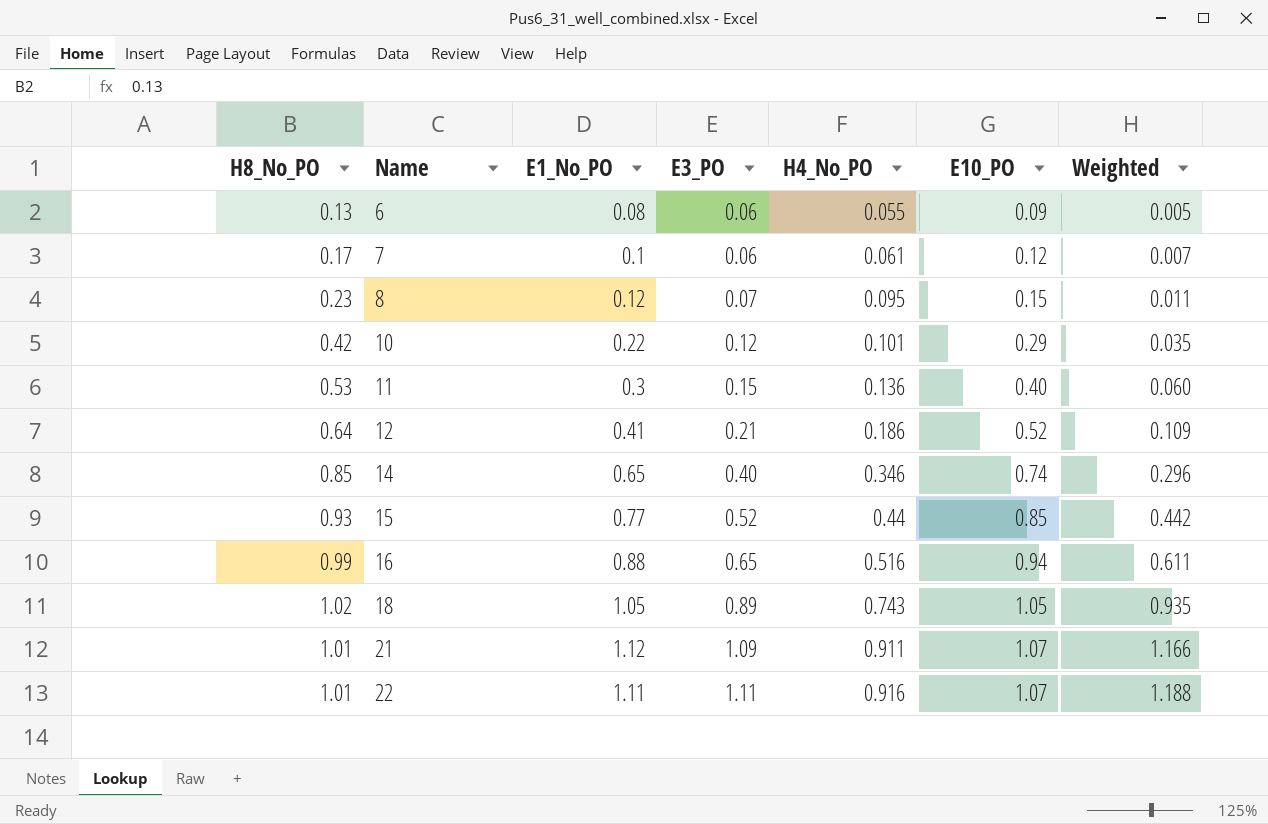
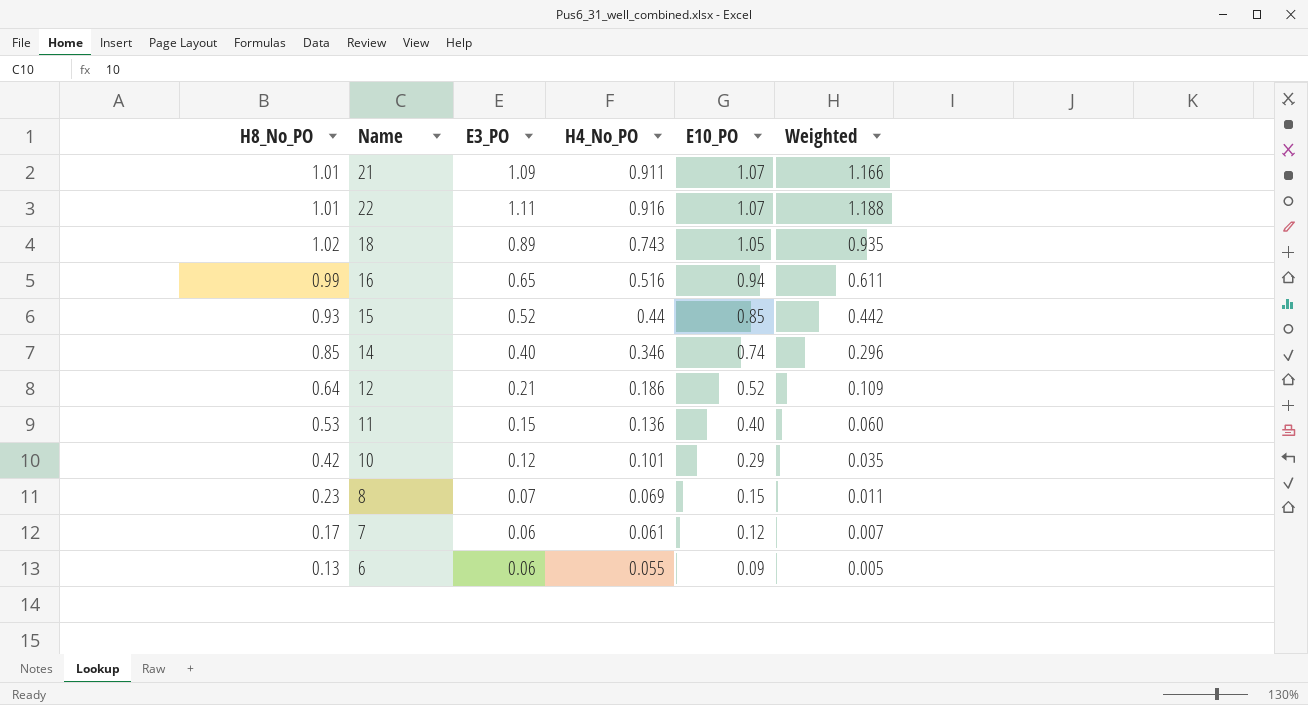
row order: Name ascending -> E10_PO descending
column E1_No_PO | position: 3 -> none
8 | H4_No_PO: 0.095 -> 0.069

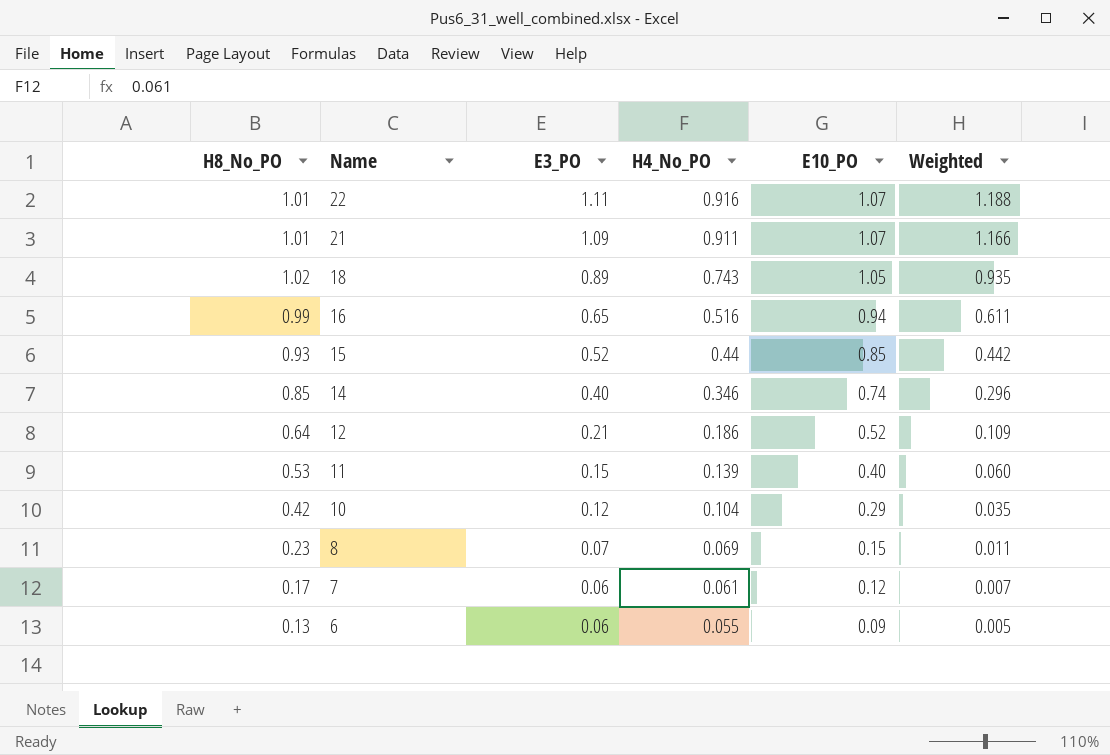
row order: E10_PO descending -> Name descending
11 | H4_No_PO: 0.136 -> 0.139
10 | H4_No_PO: 0.101 -> 0.104

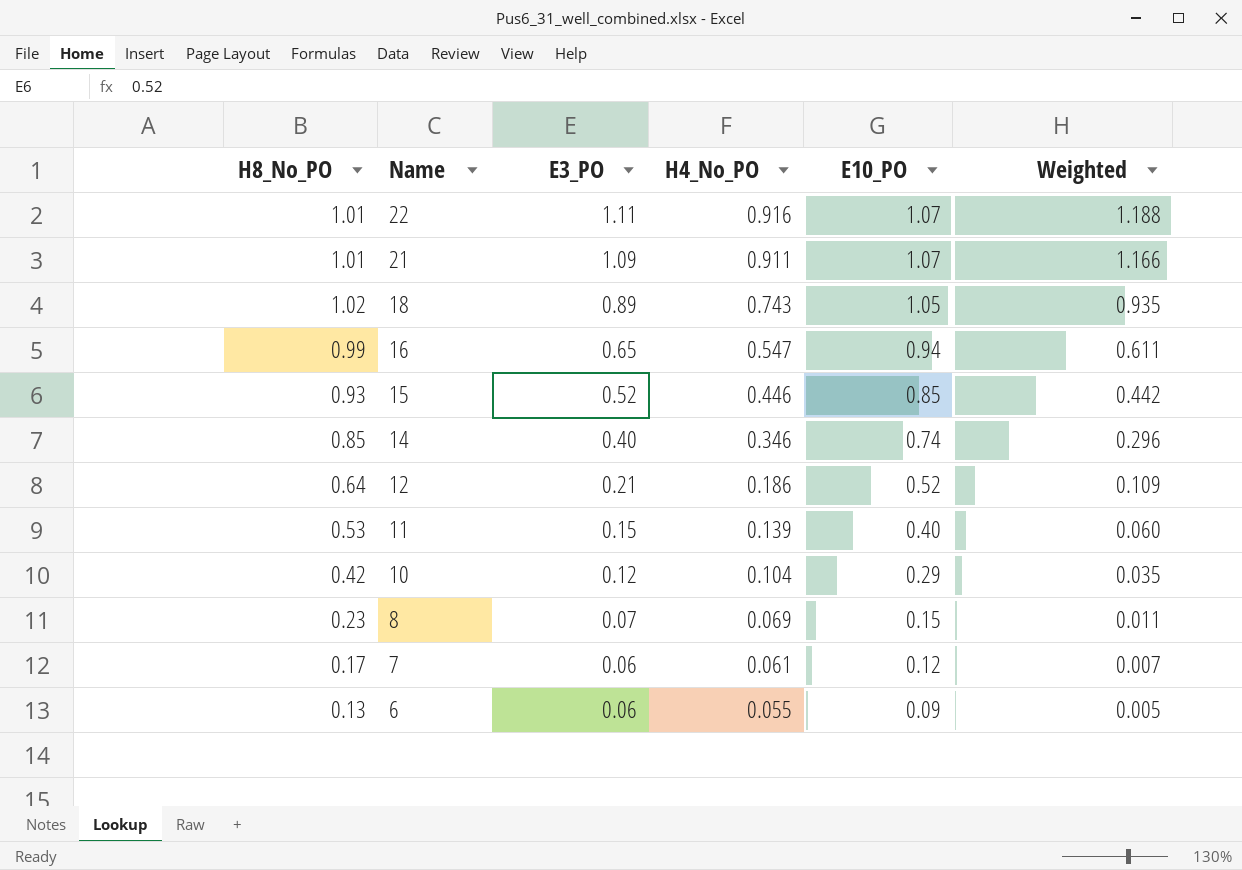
16 | H4_No_PO: 0.516 -> 0.547
15 | H4_No_PO: 0.44 -> 0.446

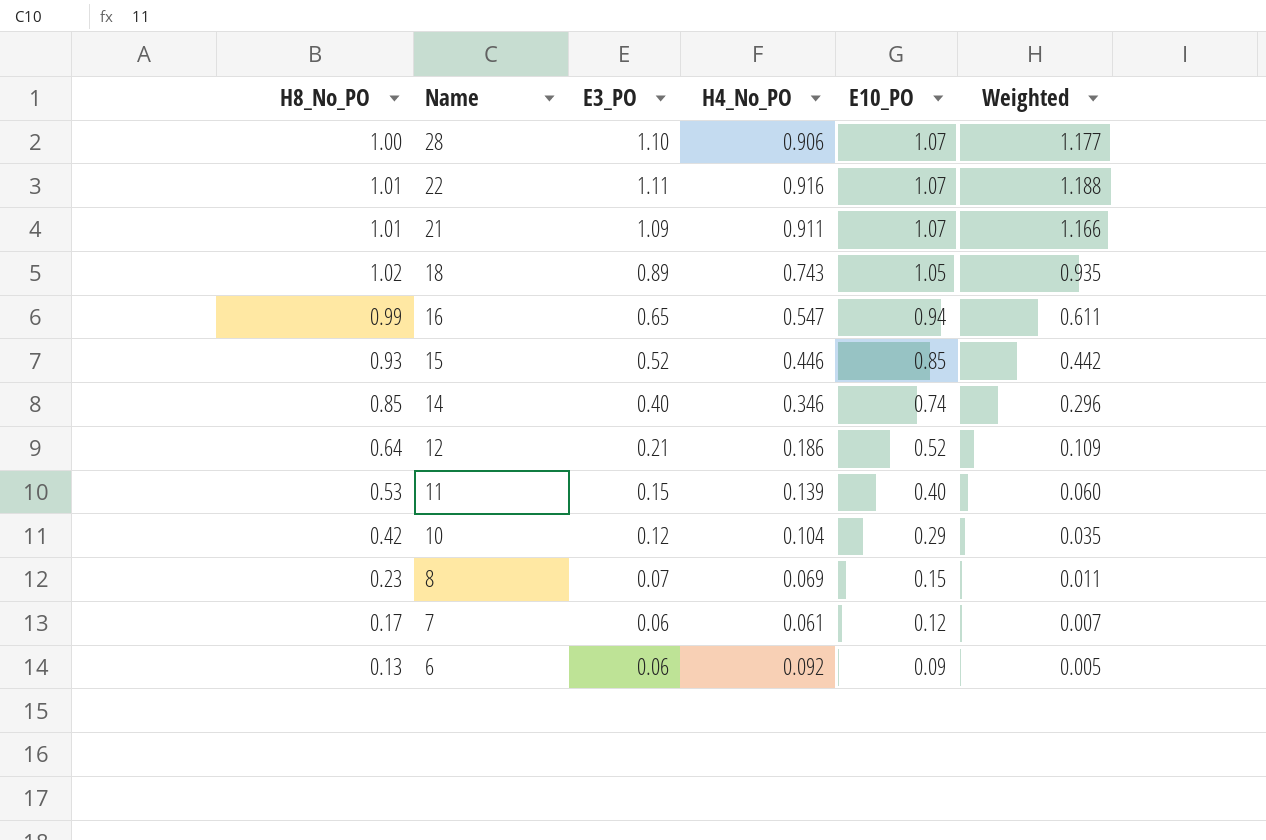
row 28: none -> 1.00 | 1.10 | 0.906 | 1.07 | 1.177
6 | H4_No_PO: 0.055 -> 0.092

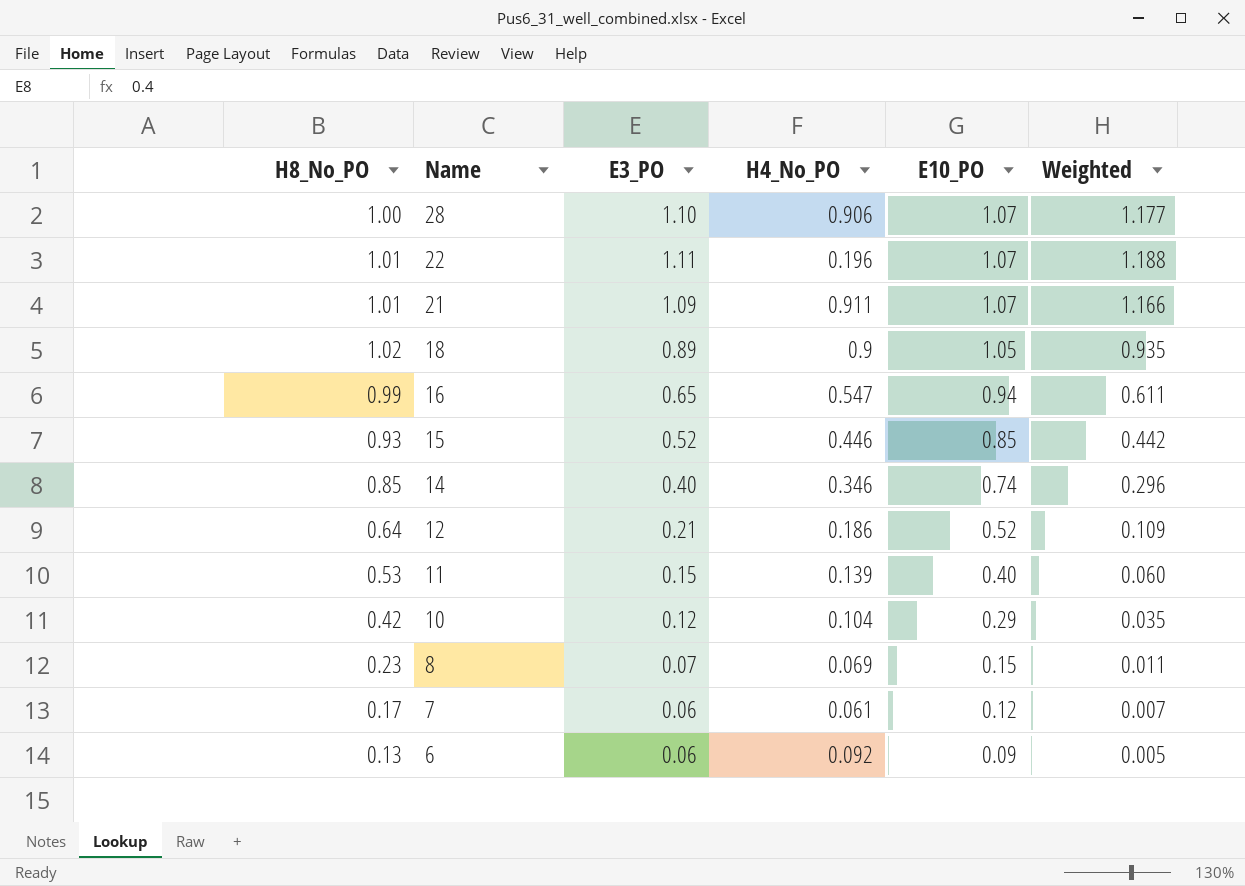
22 | H4_No_PO: 0.916 -> 0.196
18 | H4_No_PO: 0.743 -> 0.9

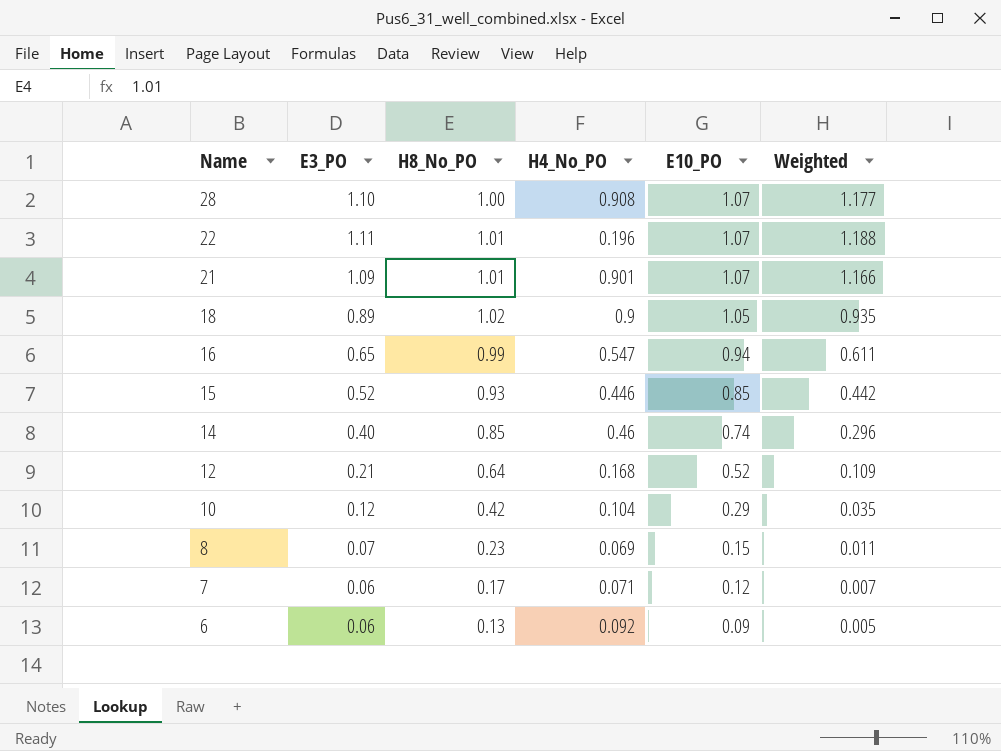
column H8_No_PO | position: 1 -> 3
row 11: 0.53 | 0.15 | 0.139 | 0.40 | 0.060 -> none
28 | H4_No_PO: 0.906 -> 0.908
21 | H4_No_PO: 0.911 -> 0.901
14 | H4_No_PO: 0.346 -> 0.46
12 | H4_No_PO: 0.186 -> 0.168
7 | H4_No_PO: 0.061 -> 0.071

